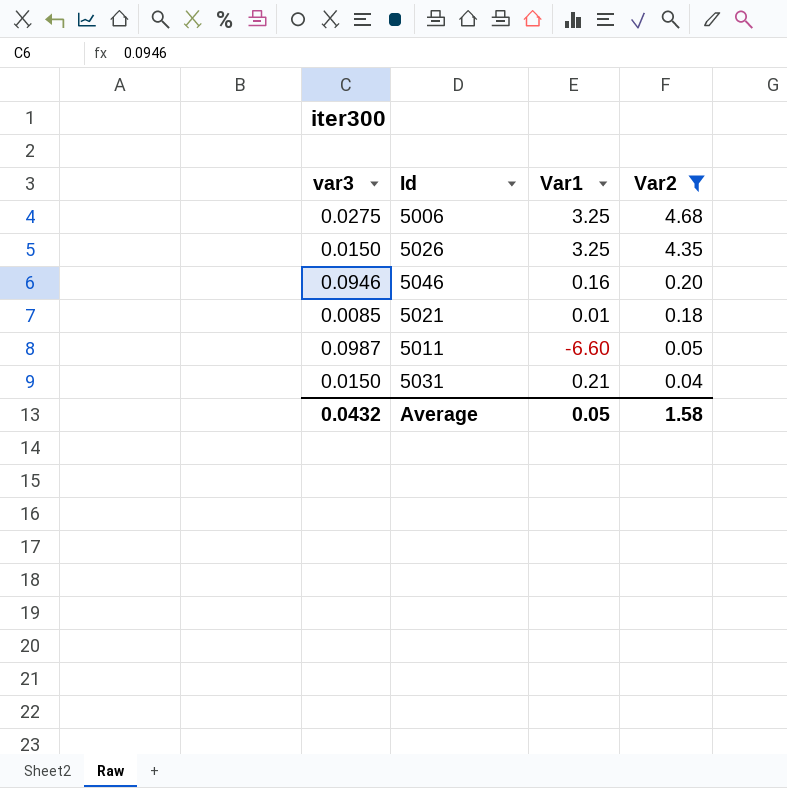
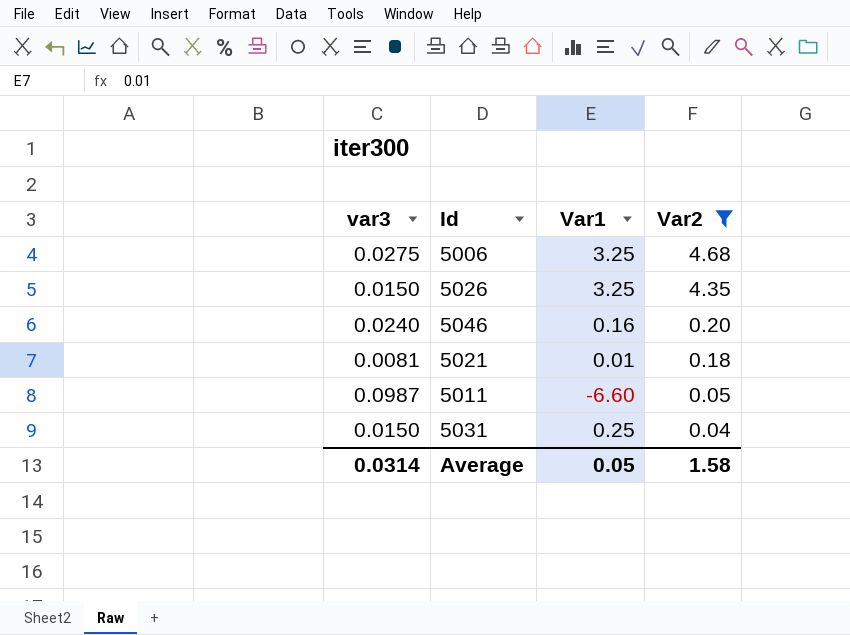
5046 | var3: 0.0946 -> 0.0240
5021 | var3: 0.0085 -> 0.0081
5031 | Var1: 0.21 -> 0.25
Average | var3: 0.0432 -> 0.0314

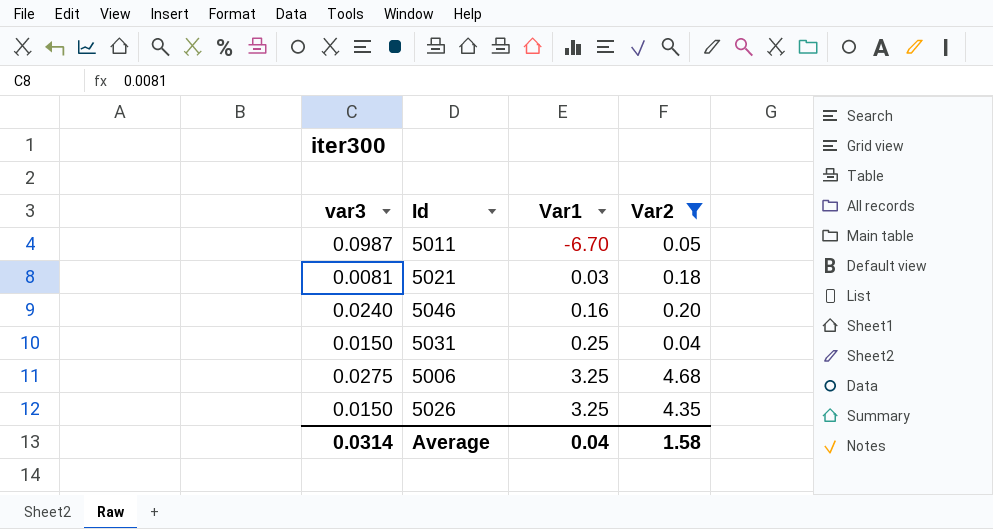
row order: Var2 descending -> Var1 ascending
5011 | Var1: -6.60 -> -6.70
5021 | Var1: 0.01 -> 0.03
Average | Var1: 0.05 -> 0.04

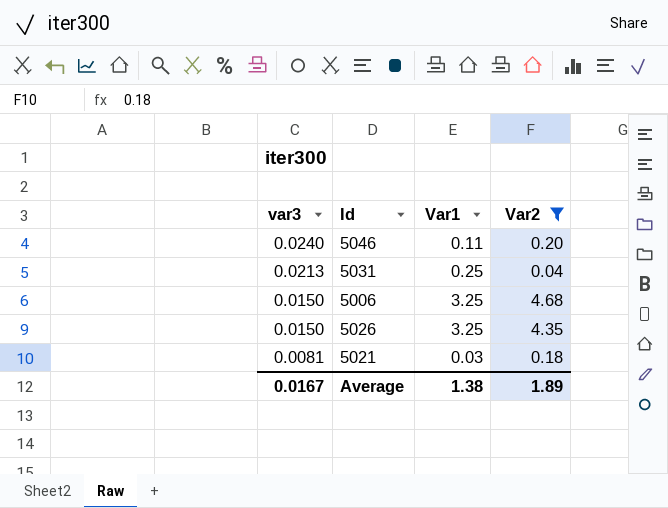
row order: Var1 ascending -> var3 descending
row 5011: 0.0987 | -6.70 | 0.05 -> none
5046 | Var1: 0.16 -> 0.11
5031 | var3: 0.0150 -> 0.0213
5006 | var3: 0.0275 -> 0.0150
Average | var3: 0.0314 -> 0.0167
Average | Var1: 0.04 -> 1.38
Average | Var2: 1.58 -> 1.89

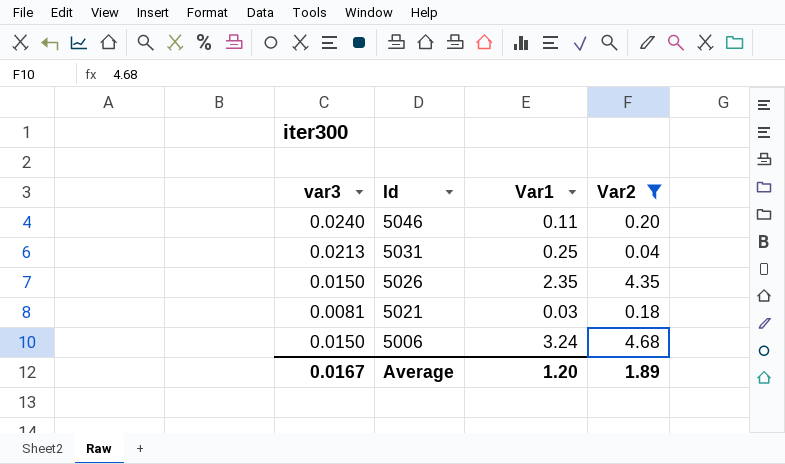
row order: var3 descending -> Id descending
5026 | Var1: 3.25 -> 2.35
5006 | Var1: 3.25 -> 3.24
Average | Var1: 1.38 -> 1.20

